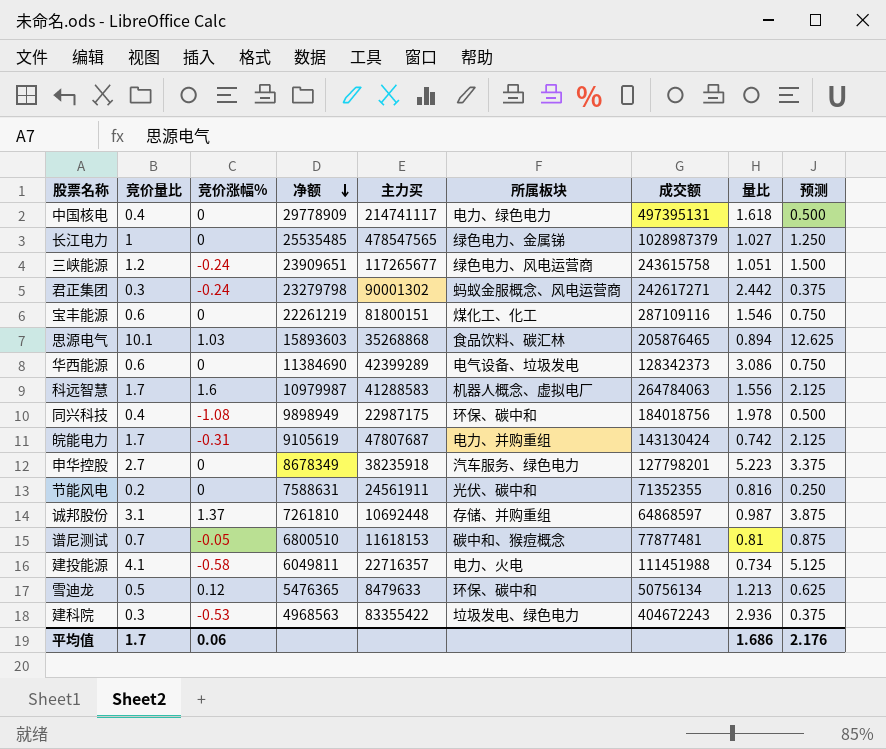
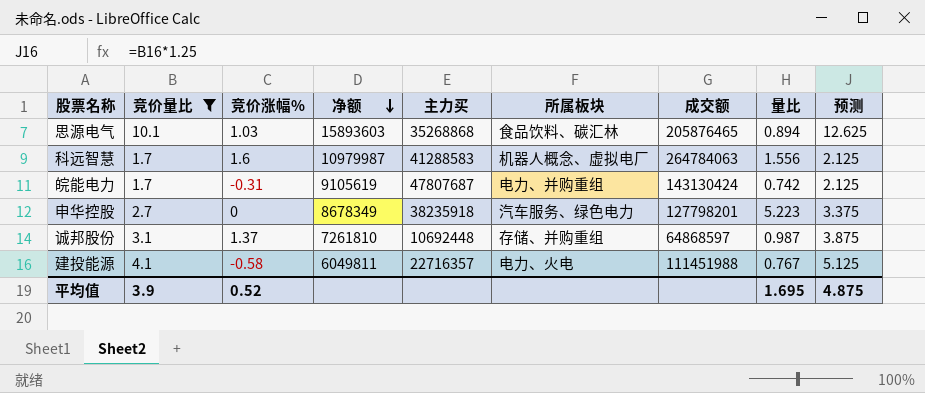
filter: none -> 竞价量比 >= 1.7
建投能源 | 量比: 0.734 -> 0.767
平均值 | 竞价量比: 1.7 -> 3.9
平均值 | 竞价涨幅%: 0.06 -> 0.52
平均值 | 量比: 1.686 -> 1.695
平均值 | 预测: 2.176 -> 4.875

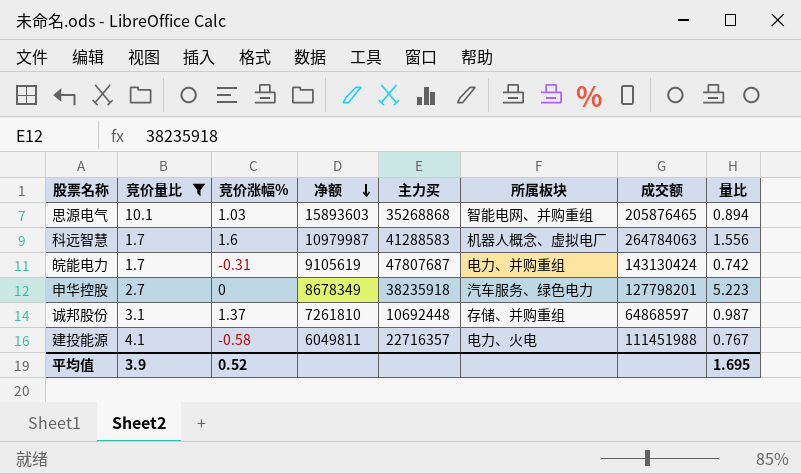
column 预测 | formula: [竞价量比] * 1.25 -> none
思源电气 | 所属板块: 食品饮料、碳汇林 -> 智能电网、并购重组

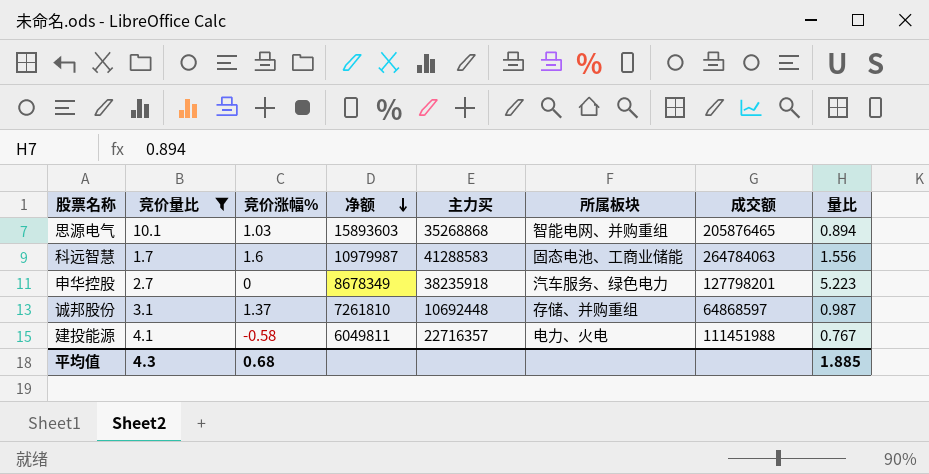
row 皖能电力: 1.7 | -0.31 | 9105619 | 47807687 | 电力、并购重组 | 143130424 | 0.742 -> none
科远智慧 | 所属板块: 机器人概念、虚拟电厂 -> 固态电池、工商业储能
平均值 | 竞价量比: 3.9 -> 4.3
平均值 | 竞价涨幅%: 0.52 -> 0.68
平均值 | 量比: 1.695 -> 1.885

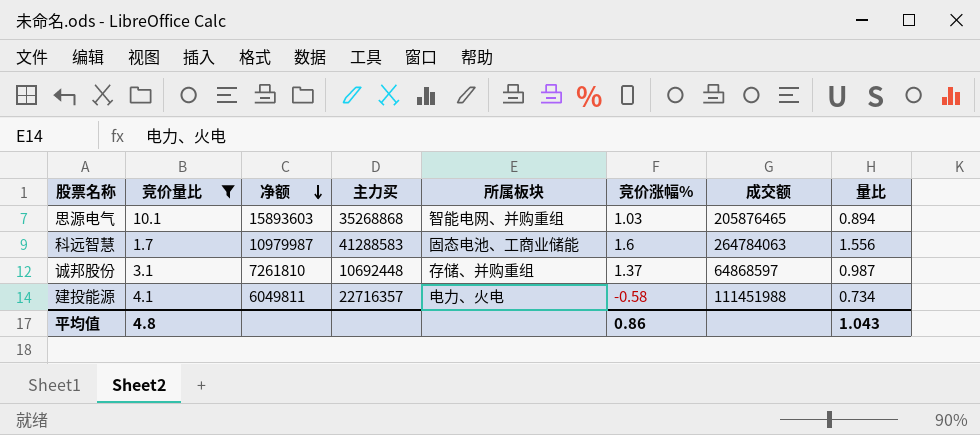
column 竞价涨幅% | position: 3 -> 6
row 申华控股: 2.7 | 0 | 8678349 | 38235918 | 汽车服务、绿色电力 | 127798201 | 5.223 -> none
建投能源 | 量比: 0.767 -> 0.734
平均值 | 竞价量比: 4.3 -> 4.8
平均值 | 竞价涨幅%: 0.68 -> 0.86
平均值 | 量比: 1.885 -> 1.043

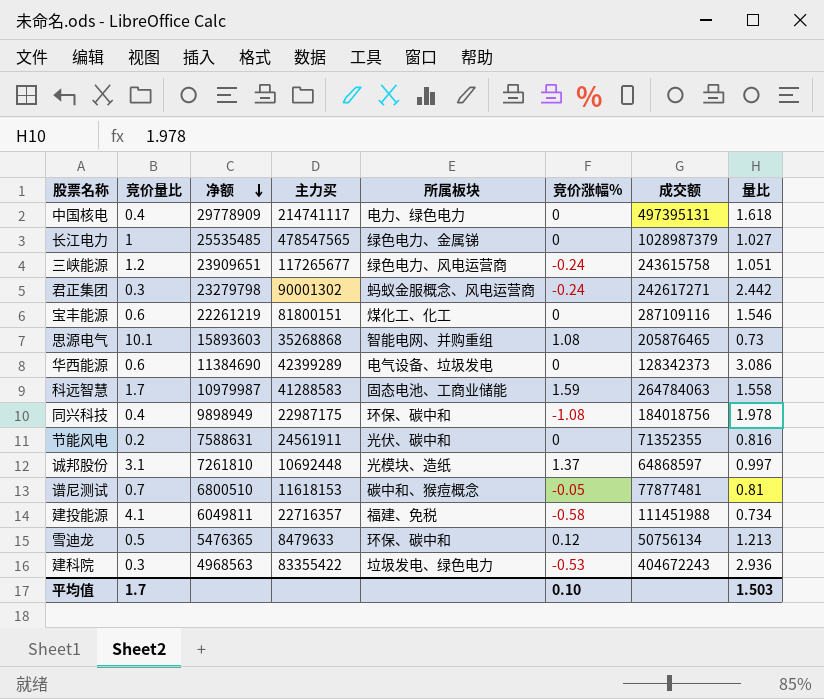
filter: 竞价量比 >= 1.7 -> none
思源电气 | 竞价涨幅%: 1.03 -> 1.08
思源电气 | 量比: 0.894 -> 0.73
科远智慧 | 竞价涨幅%: 1.6 -> 1.59
科远智慧 | 量比: 1.556 -> 1.558
诚邦股份 | 所属板块: 存储、并购重组 -> 光模块、造纸
诚邦股份 | 量比: 0.987 -> 0.997
建投能源 | 所属板块: 电力、火电 -> 福建、免税
平均值 | 竞价量比: 4.8 -> 1.7
平均值 | 竞价涨幅%: 0.86 -> 0.10
平均值 | 量比: 1.043 -> 1.503

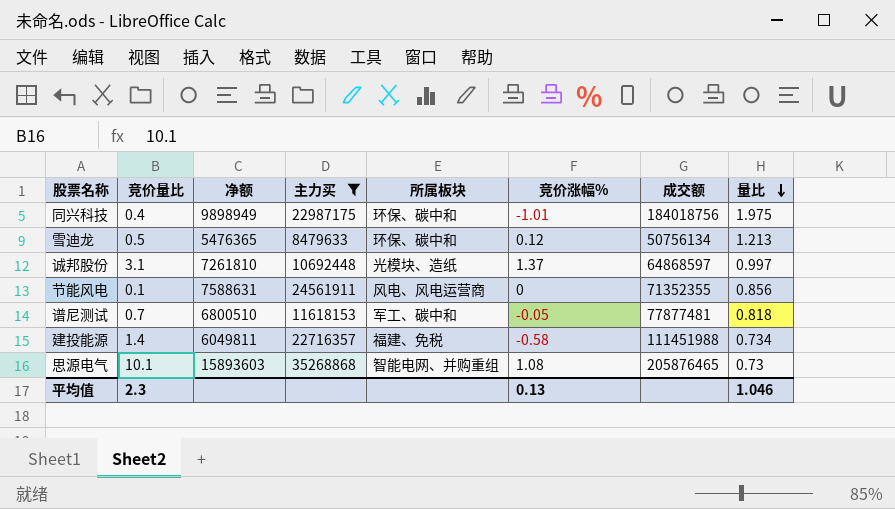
filter: none -> 主力买 <= 35268868
row order: 净额 descending -> 量比 descending
同兴科技 | 竞价涨幅%: -1.08 -> -1.01
同兴科技 | 量比: 1.978 -> 1.975
节能风电 | 竞价量比: 0.2 -> 0.1
节能风电 | 所属板块: 光伏、碳中和 -> 风电、风电运营商
节能风电 | 量比: 0.816 -> 0.856
谱尼测试 | 所属板块: 碳中和、猴痘概念 -> 军工、碳中和
谱尼测试 | 量比: 0.81 -> 0.818
建投能源 | 竞价量比: 4.1 -> 1.4
平均值 | 竞价量比: 1.7 -> 2.3
平均值 | 竞价涨幅%: 0.10 -> 0.13
平均值 | 量比: 1.503 -> 1.046

